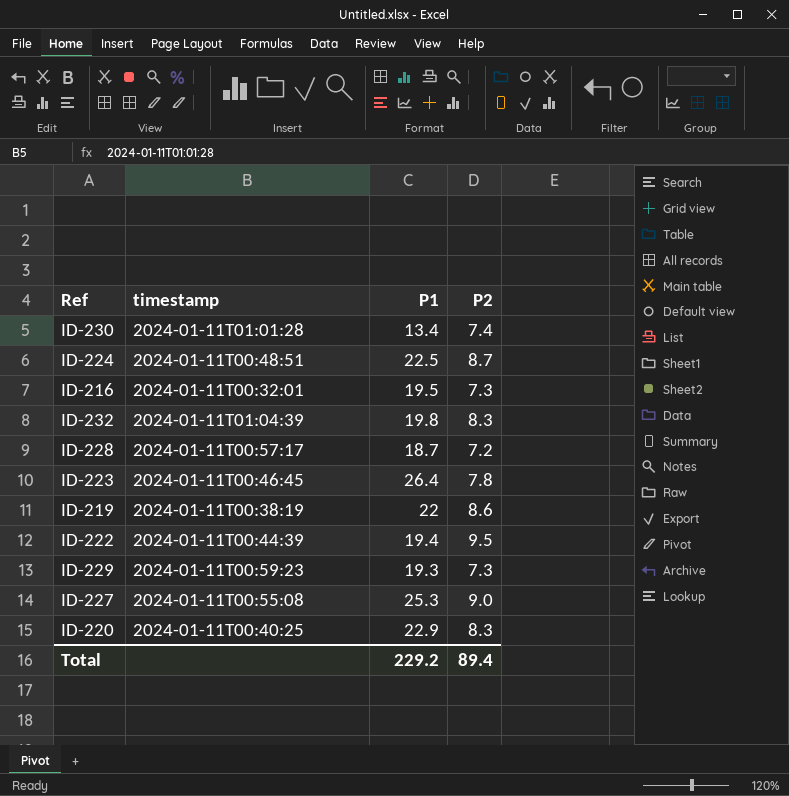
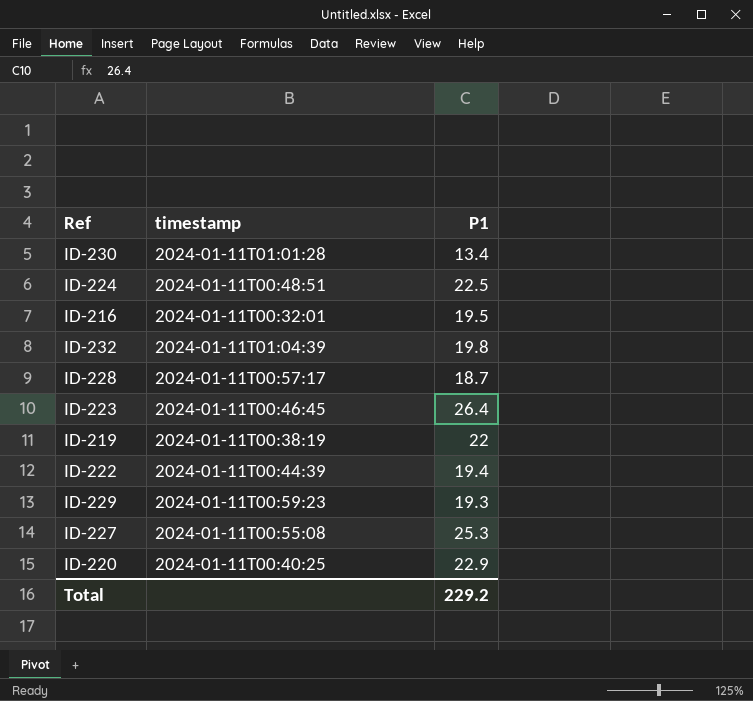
column P2 | position: 4 -> none

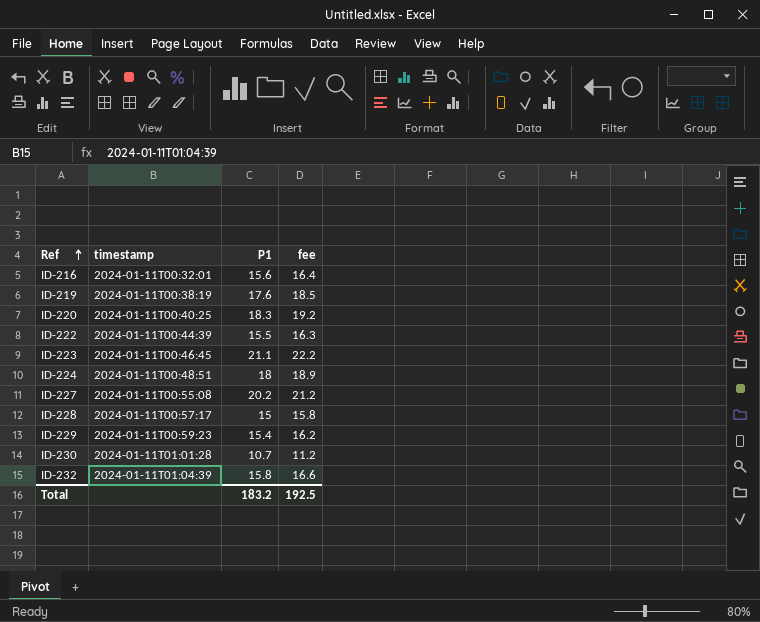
row order: none -> Ref ascending
column fee | formula: none -> [P1] * 1.05
ID-216 | P1: 19.5 -> 15.6
ID-219 | P1: 22 -> 17.6
ID-220 | P1: 22.9 -> 18.3
ID-222 | P1: 19.4 -> 15.5
ID-223 | P1: 26.4 -> 21.1
ID-224 | P1: 22.5 -> 18
ID-227 | P1: 25.3 -> 20.2
ID-228 | P1: 18.7 -> 15
ID-229 | P1: 19.3 -> 15.4
ID-230 | P1: 13.4 -> 10.7
ID-232 | P1: 19.8 -> 15.8
Total | P1: 229.2 -> 183.2

